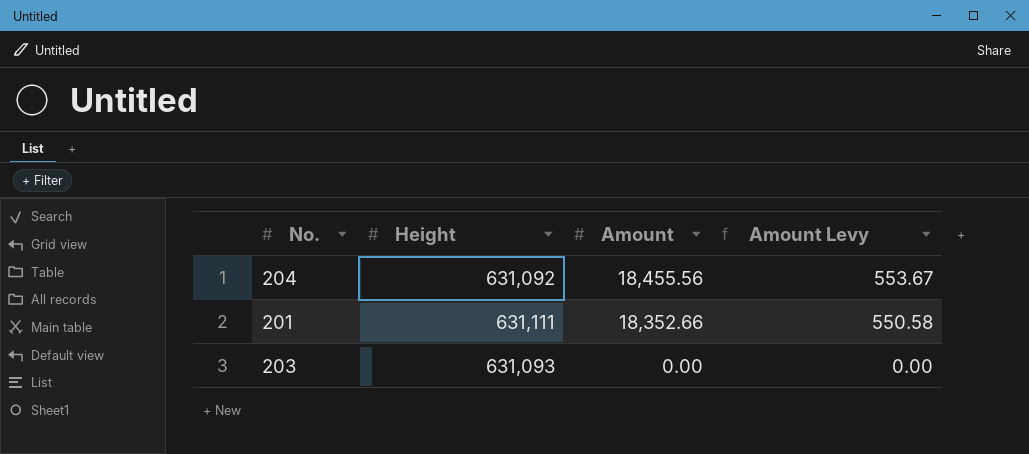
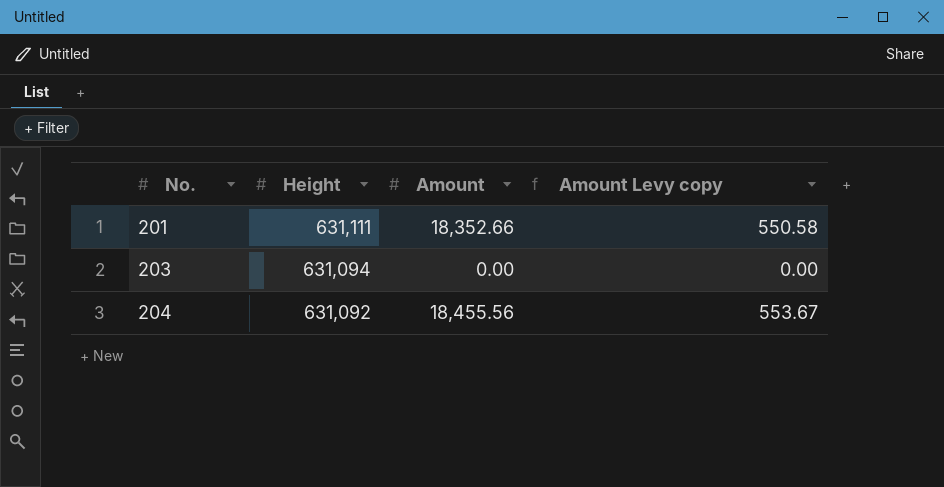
row order: Amount descending -> No. ascending
column name: Amount Levy -> Amount Levy copy
203 | Height: 631,093 -> 631,094

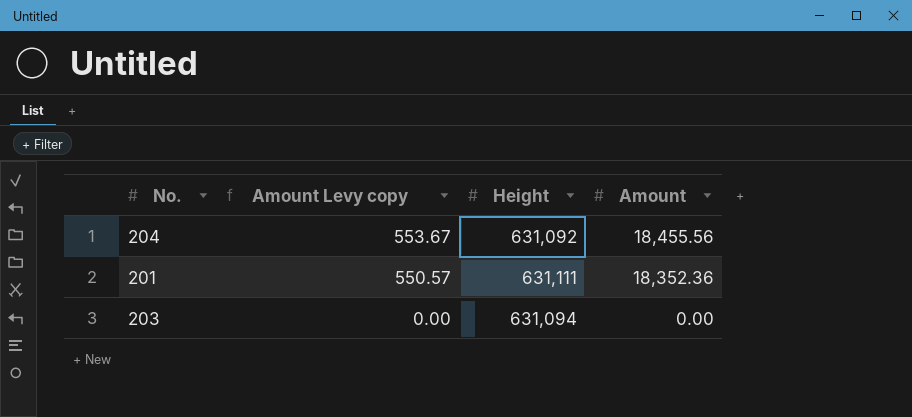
row order: No. ascending -> Amount Levy copy descending
column Amount Levy copy | position: 4 -> 2
201 | Amount Levy copy: 550.58 -> 550.57
201 | Amount: 18,352.66 -> 18,352.36

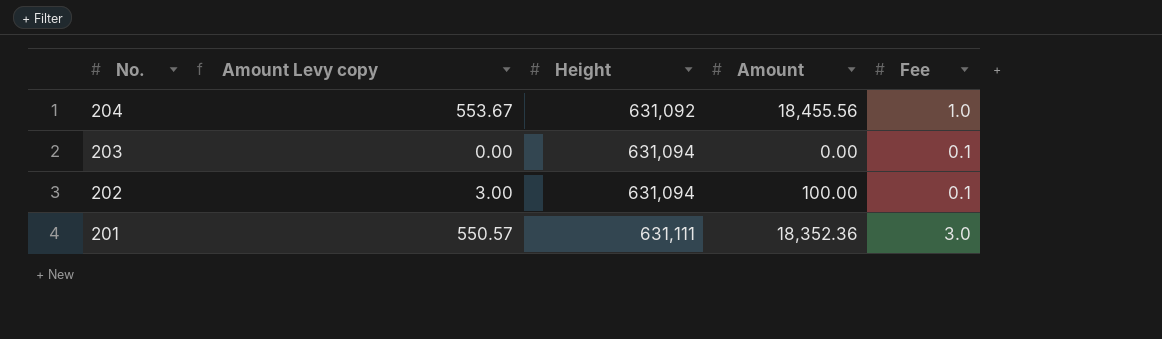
row order: Amount Levy copy descending -> No. descending
column Fee | position: none -> 5
row 202: none -> 3.00 | 631,094 | 100.00 | 0.1

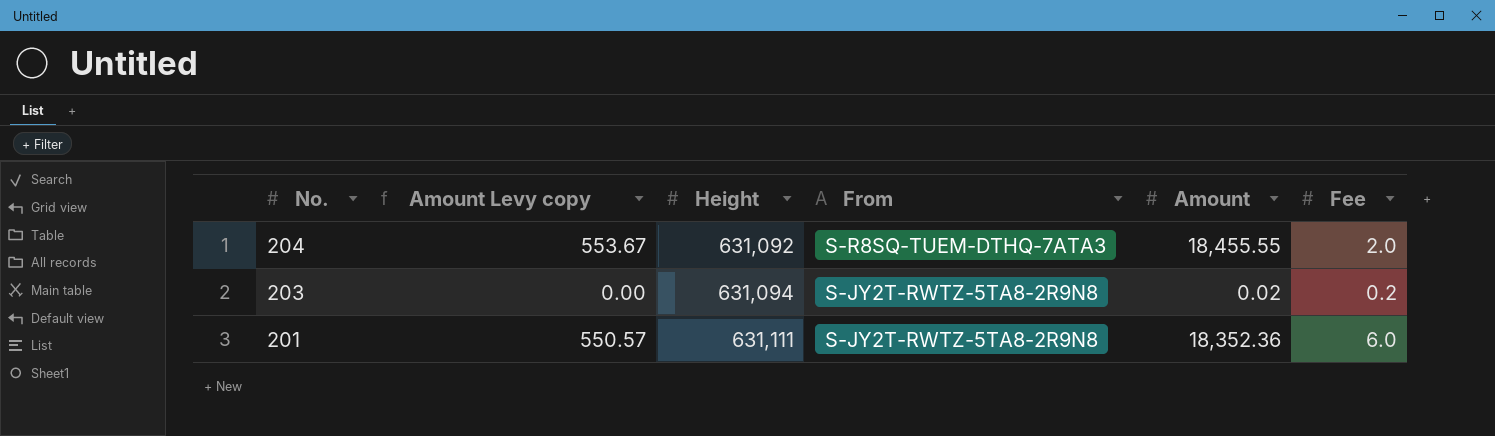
column From | position: none -> 4
row 202: 3.00 | 631,094 | 100.00 | 0.1 -> none
204 | Amount: 18,455.56 -> 18,455.55
204 | Fee: 1.0 -> 2.0
203 | Amount: 0.00 -> 0.02
203 | Fee: 0.1 -> 0.2
201 | Fee: 3.0 -> 6.0

